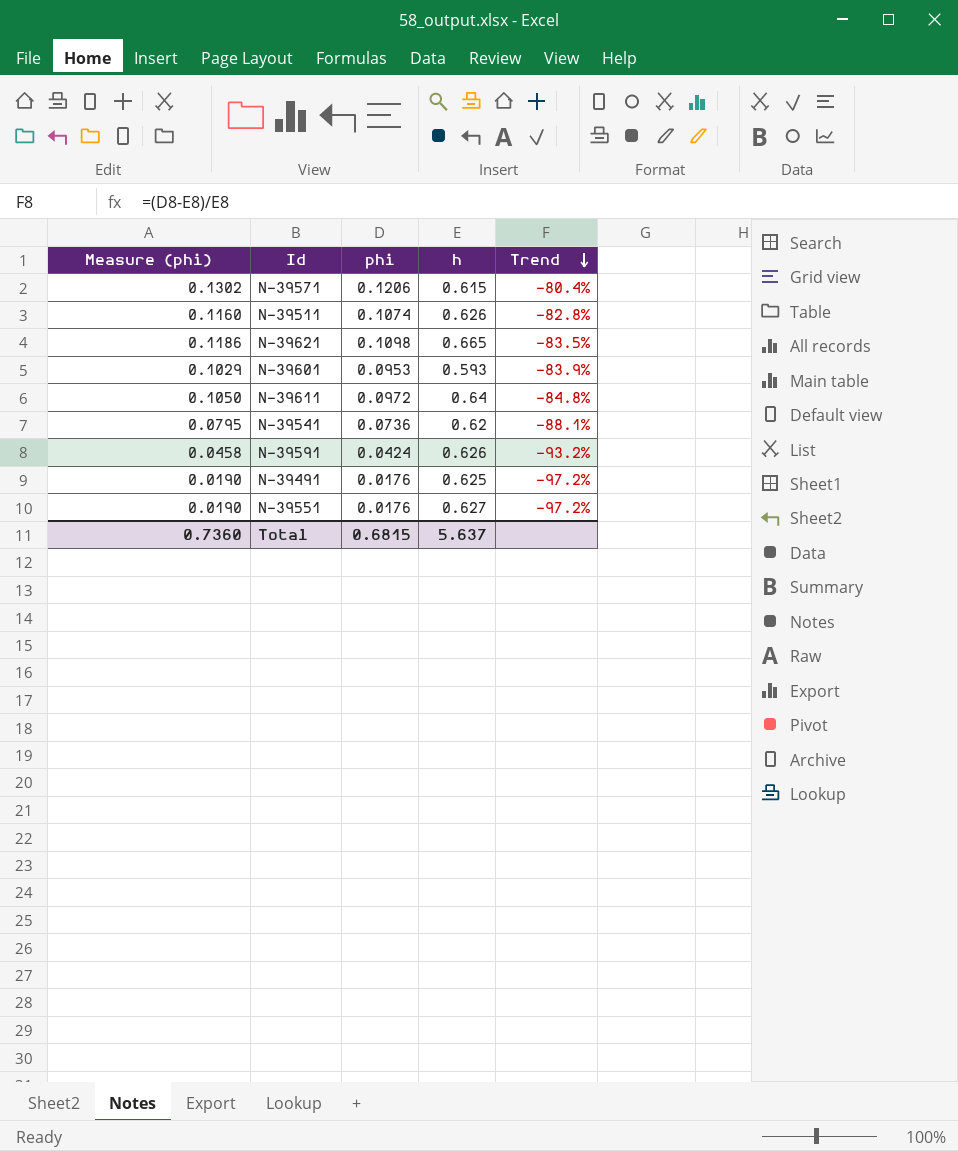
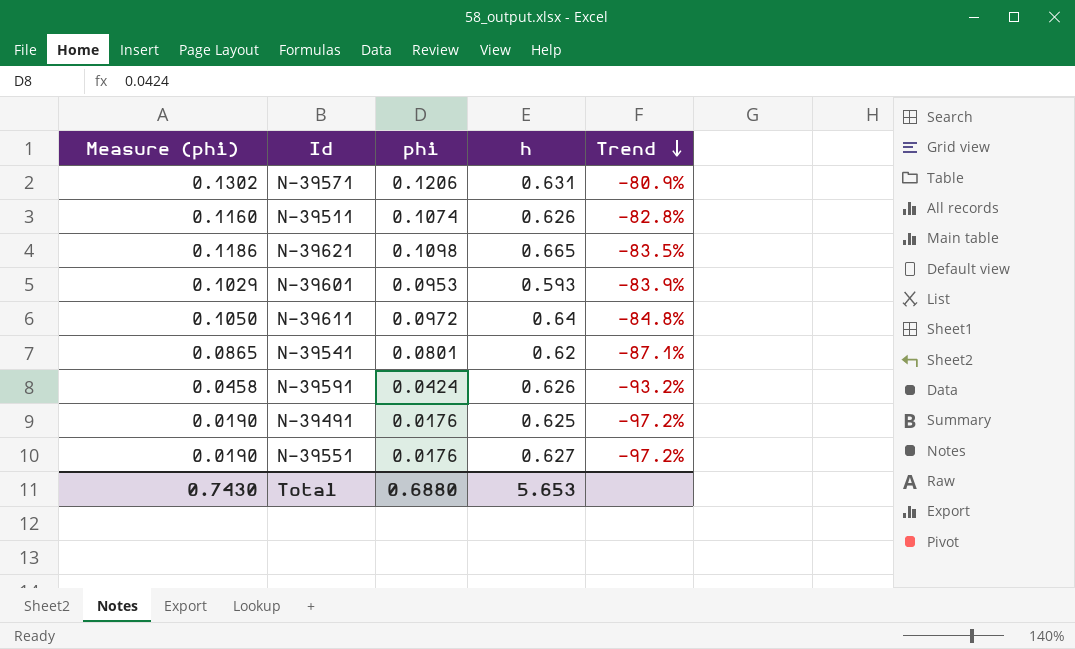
N-39571 | h: 0.615 -> 0.631
N-39571 | Trend: -80.4% -> -80.9%
N-39541 | Measure (phi): 0.0795 -> 0.0865
N-39541 | phi: 0.0736 -> 0.0801
N-39541 | Trend: -88.1% -> -87.1%
Total | Measure (phi): 0.7360 -> 0.7430
Total | phi: 0.6815 -> 0.6880
Total | h: 5.637 -> 5.653

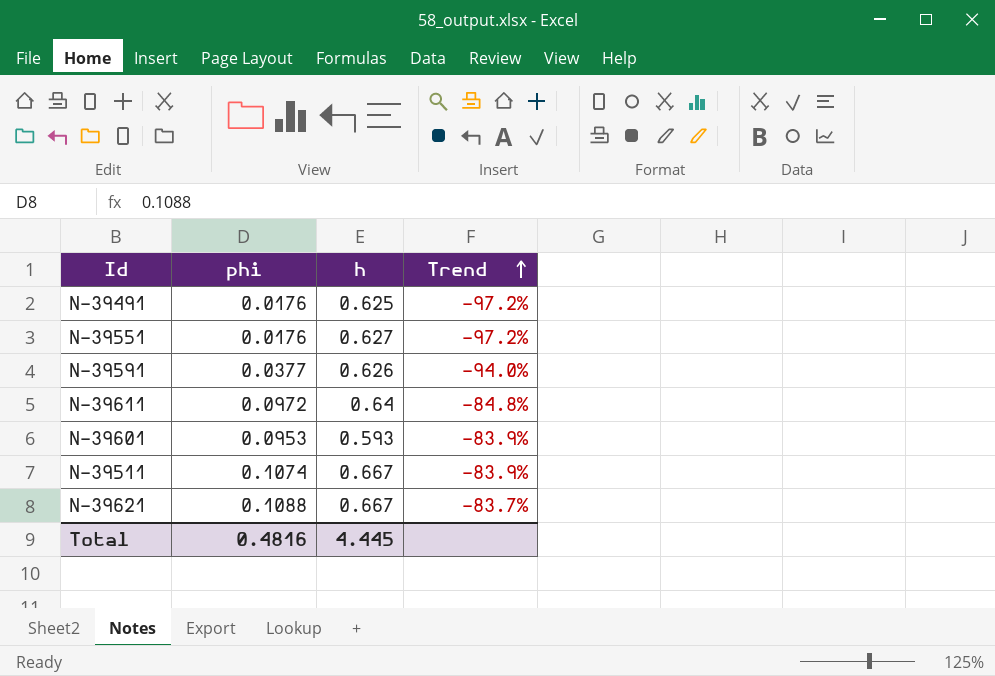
row order: Trend descending -> Trend ascending
column Measure (phi) | formula: [phi] * 1.08 -> none
row N-39571: 0.1302 | 0.1206 | 0.631 | -80.9% -> none
row N-39541: 0.0865 | 0.0801 | 0.62 | -87.1% -> none
N-39591 | phi: 0.0424 -> 0.0377
N-39591 | Trend: -93.2% -> -94.0%
N-39511 | h: 0.626 -> 0.667
N-39511 | Trend: -82.8% -> -83.9%
N-39621 | phi: 0.1098 -> 0.1088
N-39621 | h: 0.665 -> 0.667
N-39621 | Trend: -83.5% -> -83.7%
Total | phi: 0.6880 -> 0.4816
Total | h: 5.653 -> 4.445

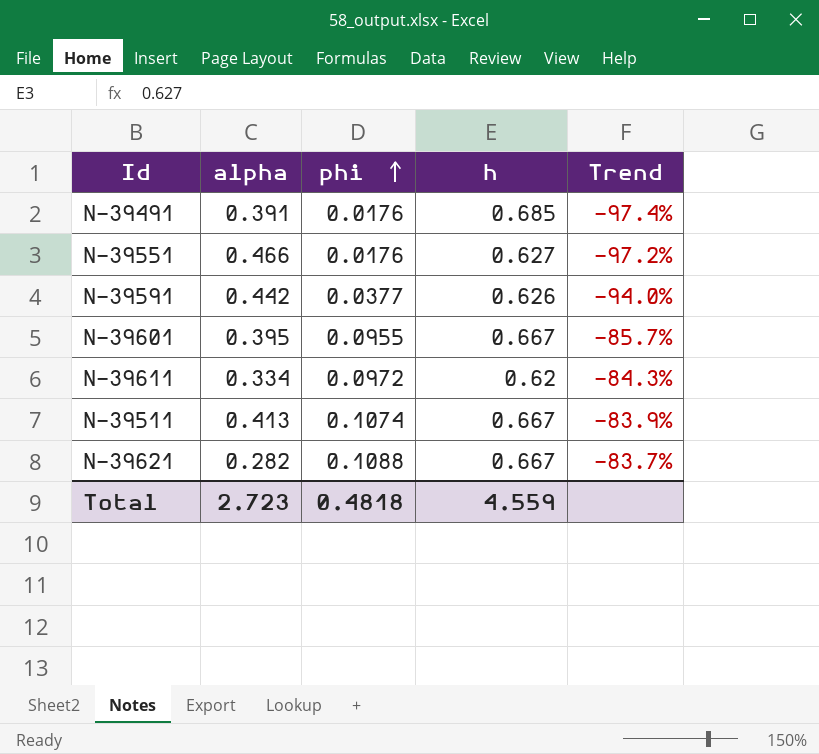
row order: Trend ascending -> phi ascending
column alpha | position: none -> 2
N-39491 | h: 0.625 -> 0.685
N-39491 | Trend: -97.2% -> -97.4%
N-39601 | phi: 0.0953 -> 0.0955
N-39601 | h: 0.593 -> 0.667
N-39601 | Trend: -83.9% -> -85.7%
N-39611 | h: 0.64 -> 0.62
N-39611 | Trend: -84.8% -> -84.3%
Total | phi: 0.4816 -> 0.4818
Total | h: 4.445 -> 4.559

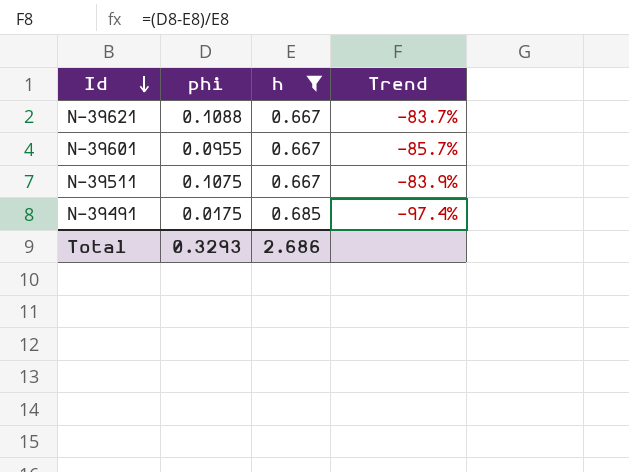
filter: none -> h >= 0.667
row order: phi ascending -> Id descending
column alpha | position: 2 -> none
N-39511 | phi: 0.1074 -> 0.1075
N-39491 | phi: 0.0176 -> 0.0175
Total | phi: 0.4818 -> 0.3293
Total | h: 4.559 -> 2.686

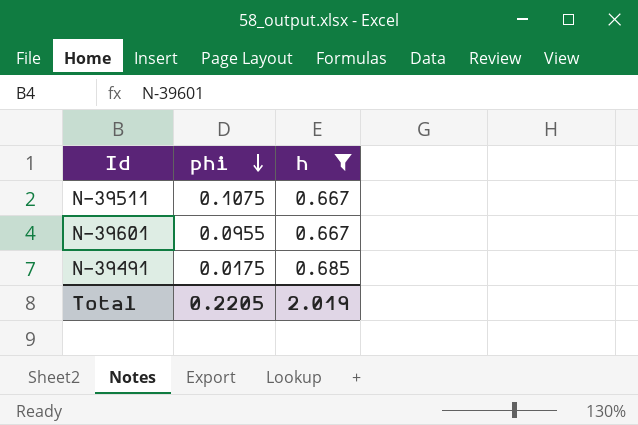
row order: Id descending -> phi descending
column Trend | formula: ([phi] - [h]) / [h] -> none
row N-39621: 0.1088 | 0.667 | -83.7% -> none
Total | phi: 0.3293 -> 0.2205
Total | h: 2.686 -> 2.019

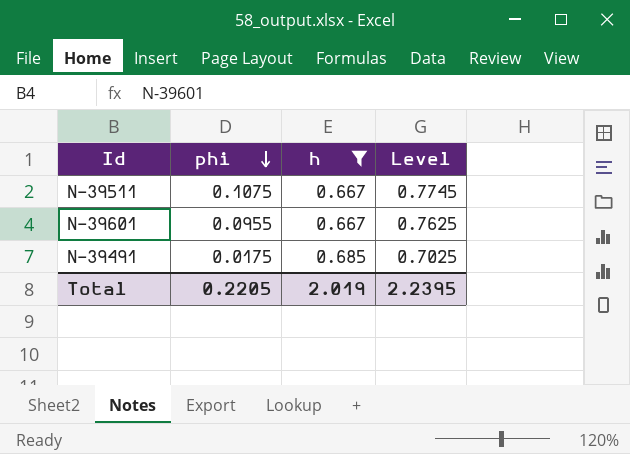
column Level | formula: none -> [phi] + [h]

